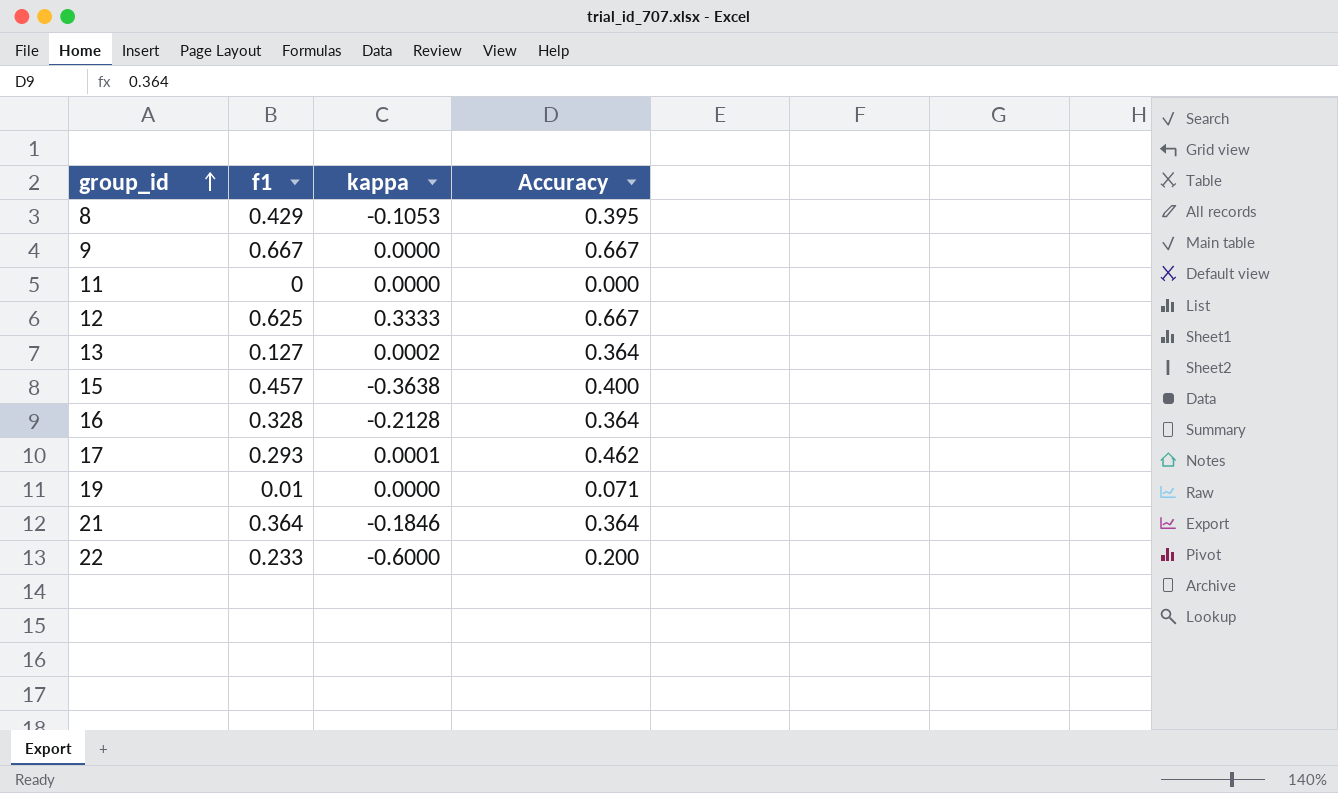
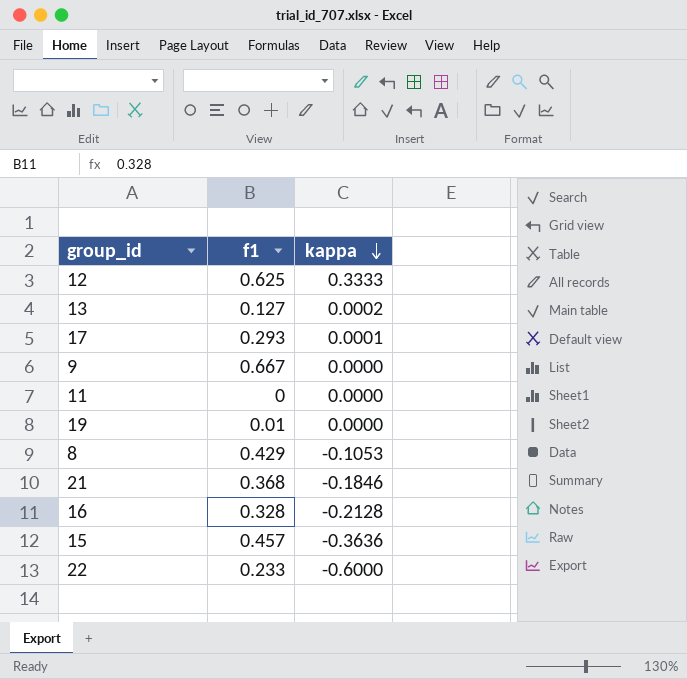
row order: group_id ascending -> kappa descending
column Accuracy | position: 4 -> none
21 | f1: 0.364 -> 0.368
15 | kappa: -0.3638 -> -0.3636

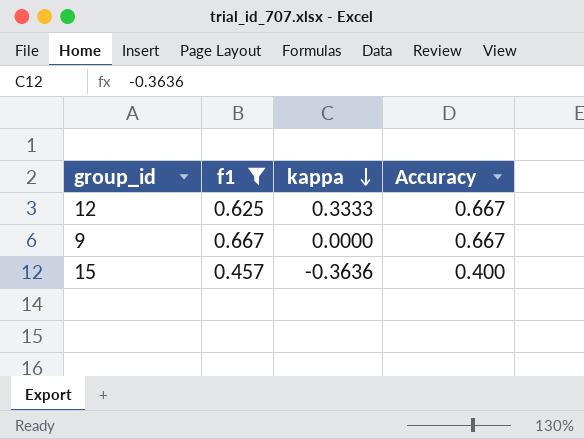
filter: none -> f1 >= 0.457
column Accuracy | position: none -> 4

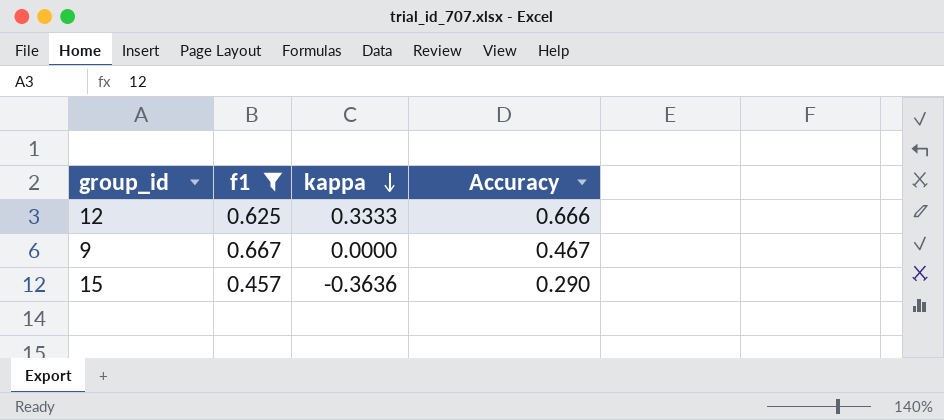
12 | Accuracy: 0.667 -> 0.666
9 | Accuracy: 0.667 -> 0.467
15 | Accuracy: 0.400 -> 0.290

